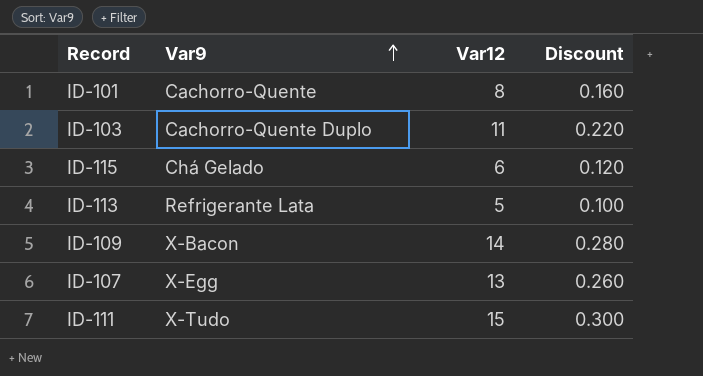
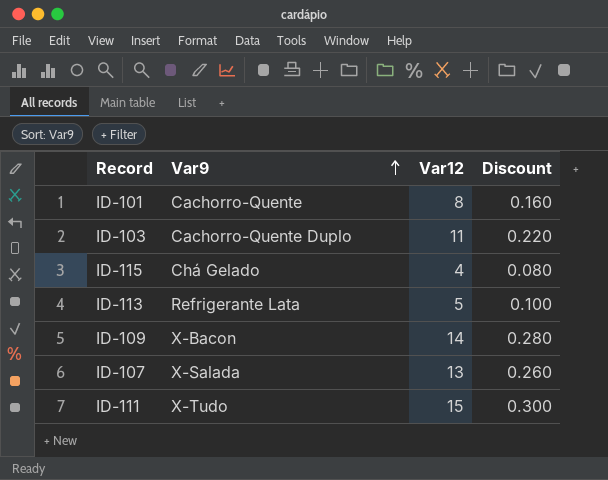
ID-115 | Var12: 6 -> 4
ID-115 | Discount: 0.120 -> 0.080
ID-107 | Var9: X-Egg -> X-Salada

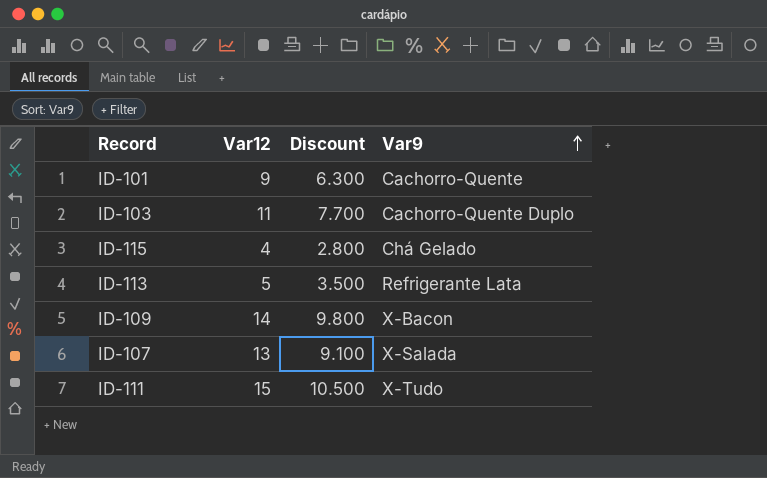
column Discount | formula: [Var12] * 0.02 -> [Var12] * 0.7
column Var9 | position: 2 -> 4
ID-101 | Var12: 8 -> 9

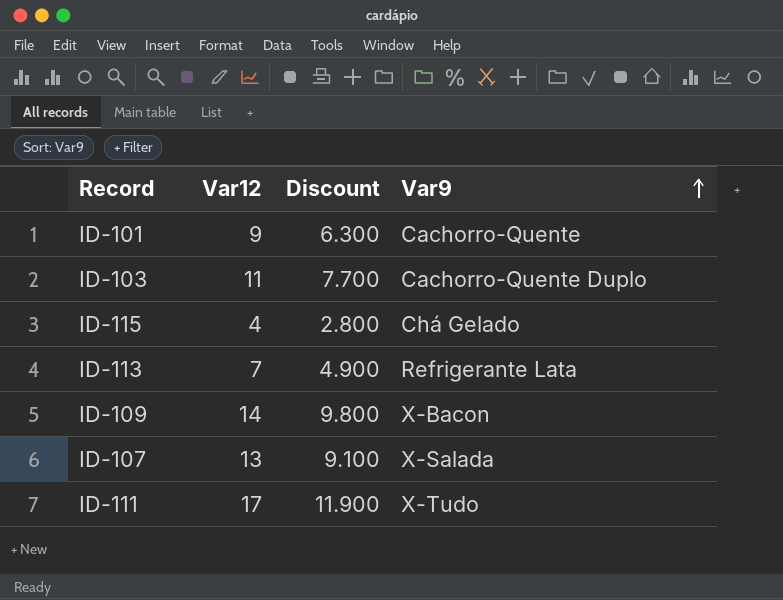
ID-113 | Var12: 5 -> 7
ID-113 | Discount: 3.500 -> 4.900
ID-111 | Var12: 15 -> 17
ID-111 | Discount: 10.500 -> 11.900

